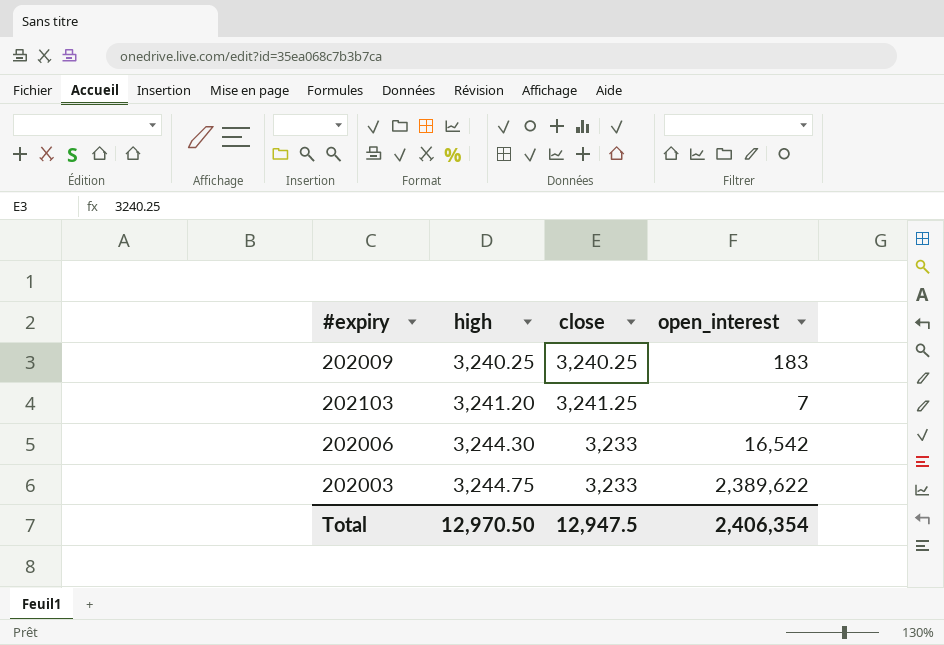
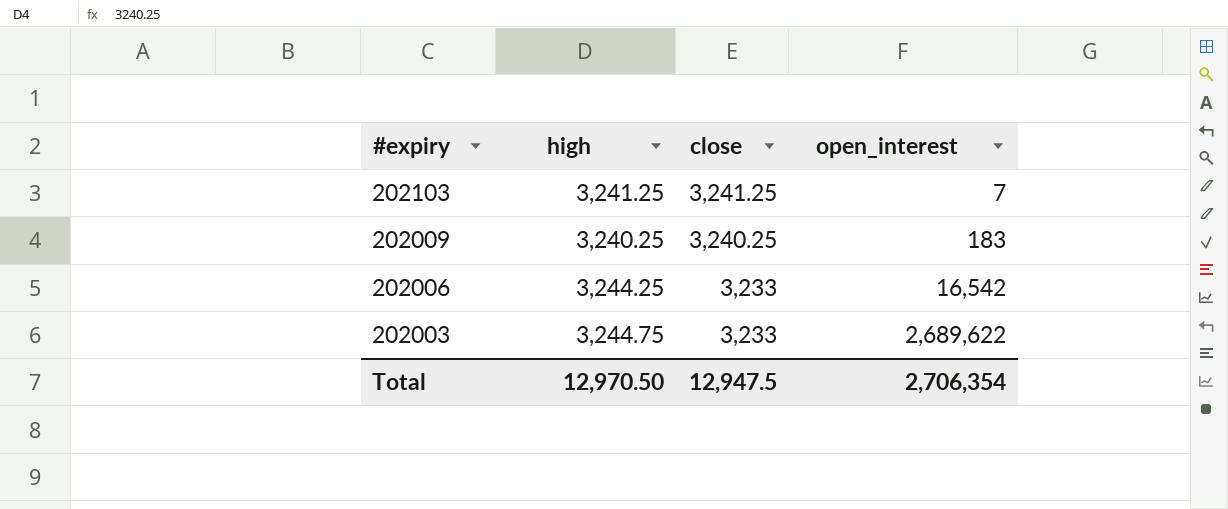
row order: high ascending -> #expiry descending
202103 | high: 3,241.20 -> 3,241.25
202006 | high: 3,244.30 -> 3,244.25
202003 | open_interest: 2,389,622 -> 2,689,622
Total | open_interest: 2,406,354 -> 2,706,354

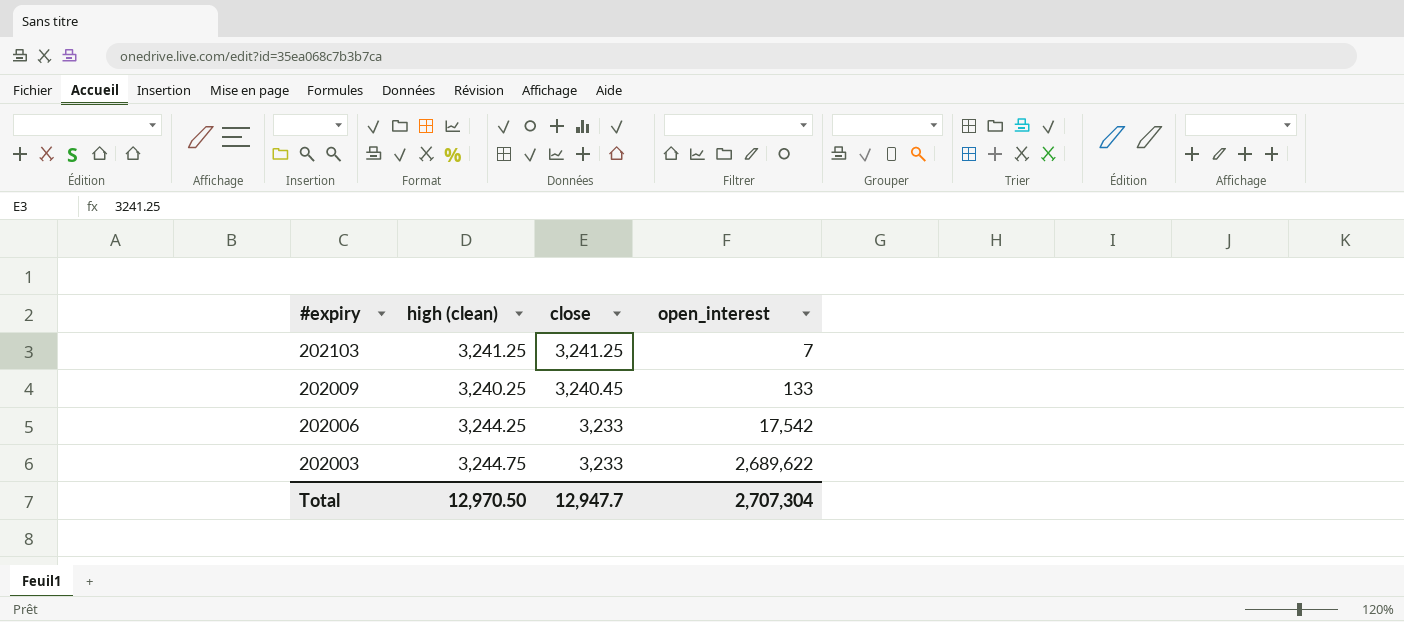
column name: high -> high (clean)
202009 | close: 3,240.25 -> 3,240.45
202009 | open_interest: 183 -> 133
202006 | open_interest: 16,542 -> 17,542
Total | close: 12,947.5 -> 12,947.7
Total | open_interest: 2,706,354 -> 2,707,304

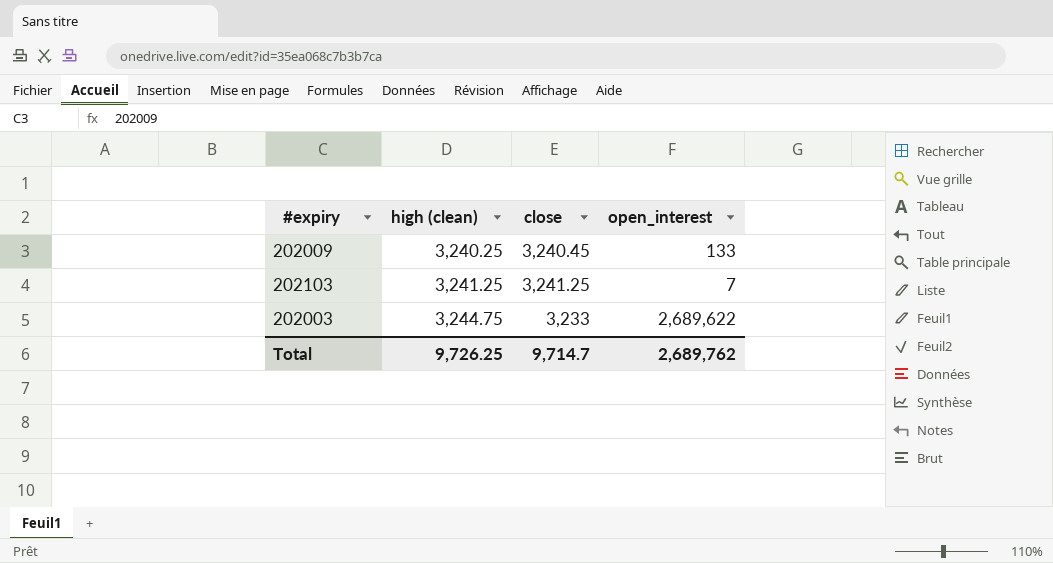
row order: #expiry descending -> high (clean) ascending
row 202006: 3,244.25 | 3,233 | 17,542 -> none
Total | high (clean): 12,970.50 -> 9,726.25
Total | close: 12,947.7 -> 9,714.7
Total | open_interest: 2,707,304 -> 2,689,762

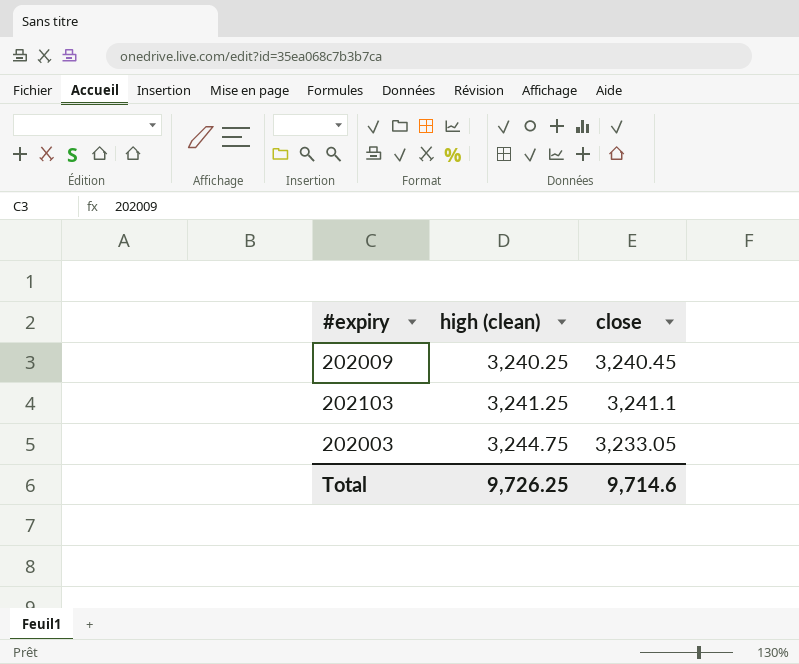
column open_interest | position: 4 -> none
202103 | close: 3,241.25 -> 3,241.1
202003 | close: 3,233 -> 3,233.05
Total | close: 9,714.7 -> 9,714.6

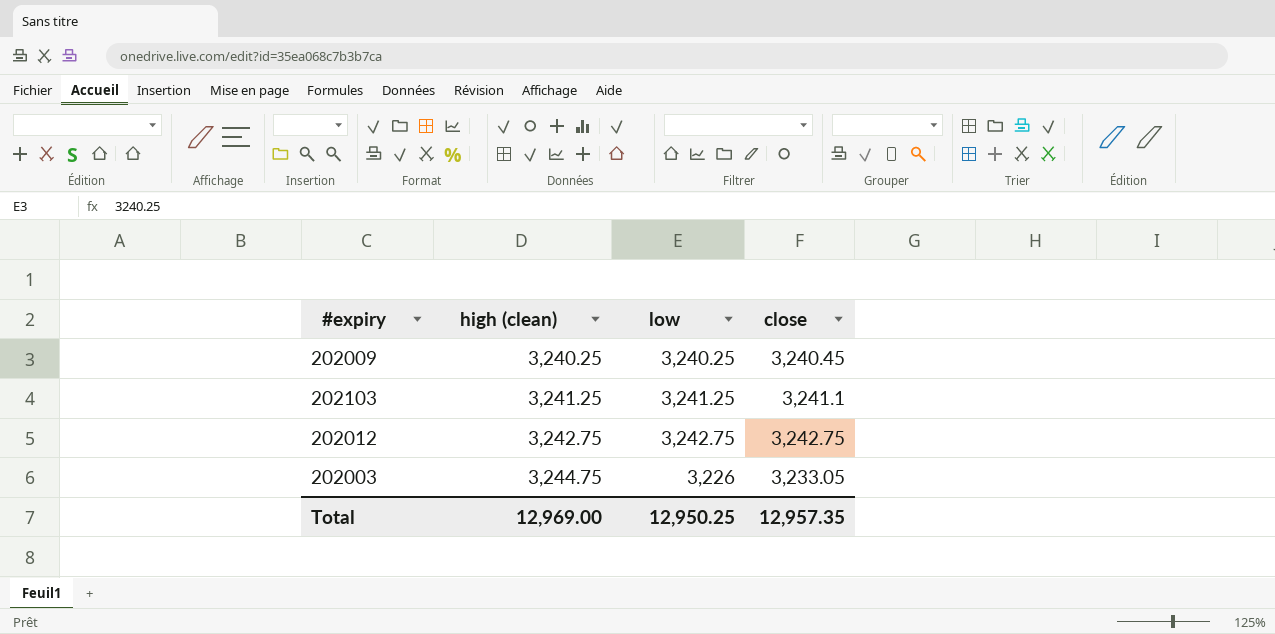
column low | position: none -> 3
row 202012: none -> 3,242.75 | 3,242.75 | 3,242.75
Total | high (clean): 9,726.25 -> 12,969.00
Total | close: 9,714.6 -> 12,957.35

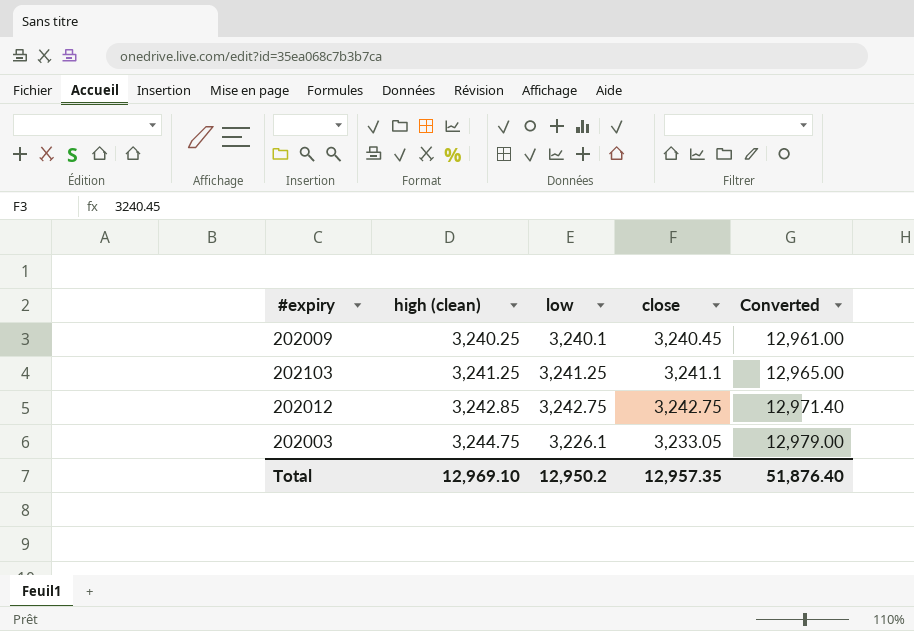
column Converted | formula: none -> [high (clean)] * 4
202009 | low: 3,240.25 -> 3,240.1
202012 | high (clean): 3,242.75 -> 3,242.85
202003 | low: 3,226 -> 3,226.1
Total | high (clean): 12,969.00 -> 12,969.10
Total | low: 12,950.25 -> 12,950.2

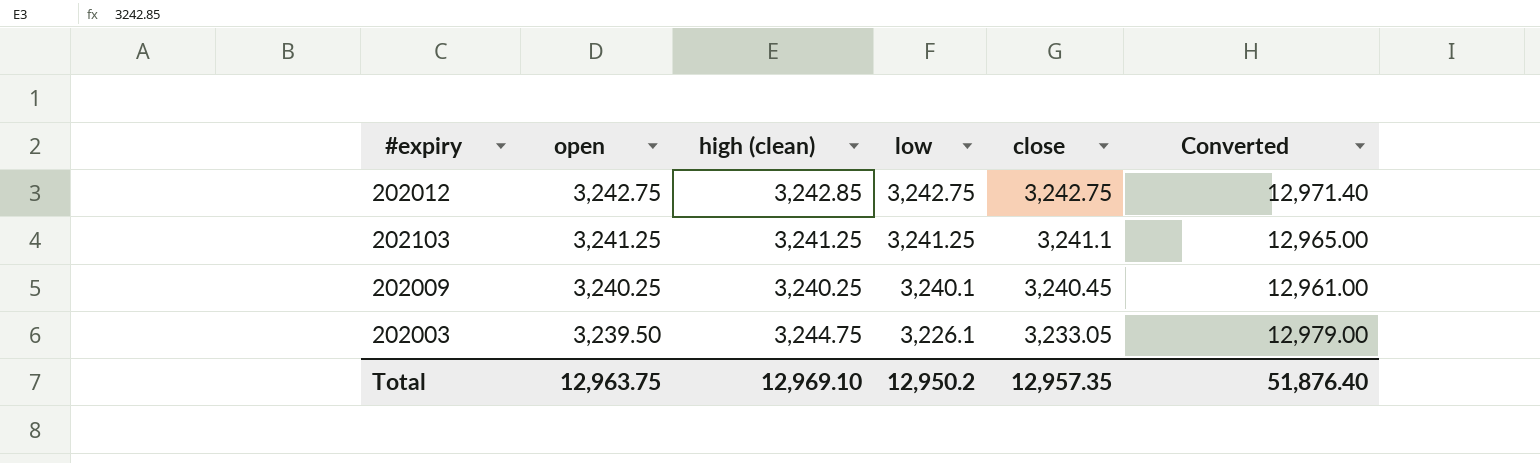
row order: high (clean) ascending -> open descending
column open | position: none -> 2

